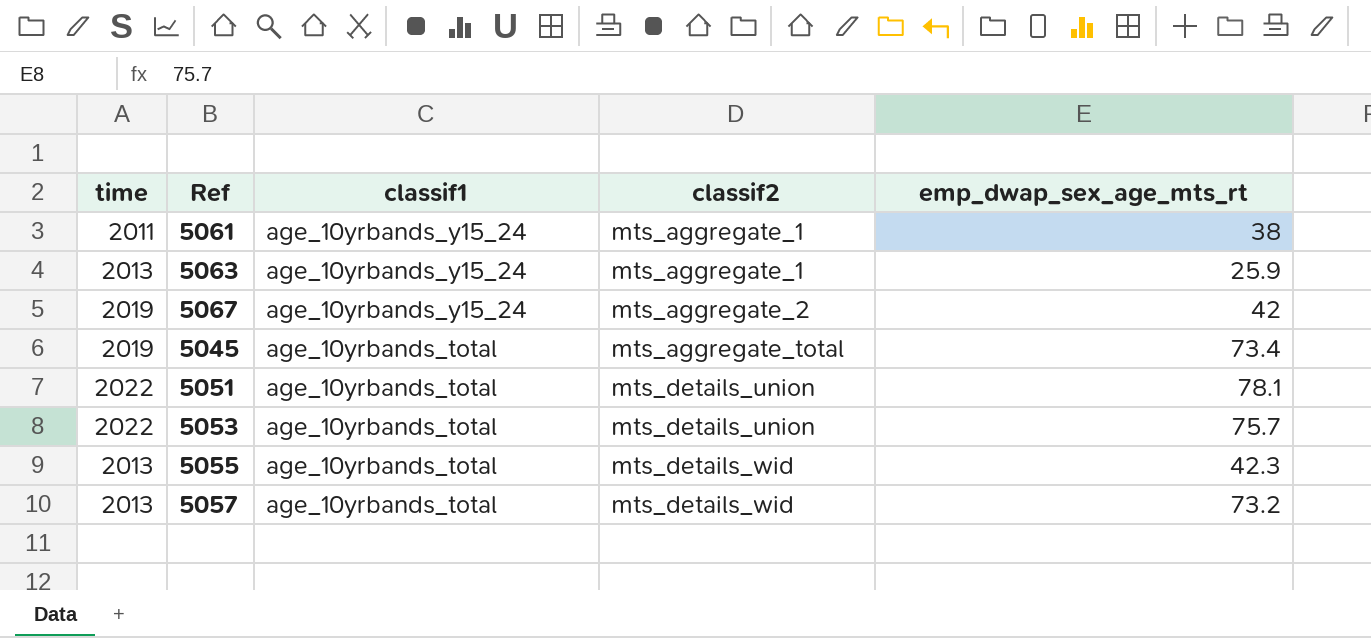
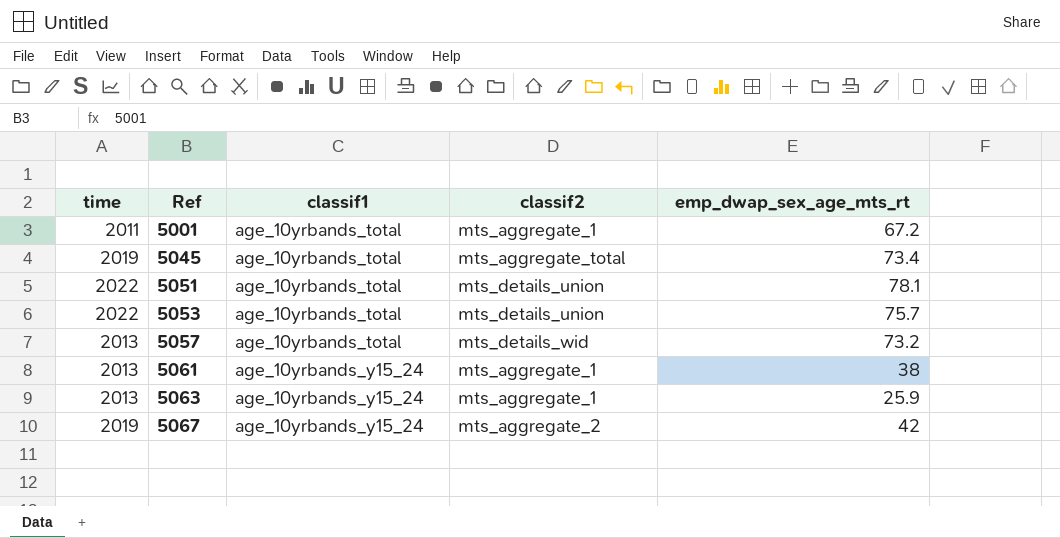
row order: classif1 descending -> Ref ascending
row 5055: 2013 | age_10yrbands_total | mts_details_wid | 42.3 -> none
row 5001: none -> 2011 | age_10yrbands_total | mts_aggregate_1 | 67.2
5061 | time: 2011 -> 2013

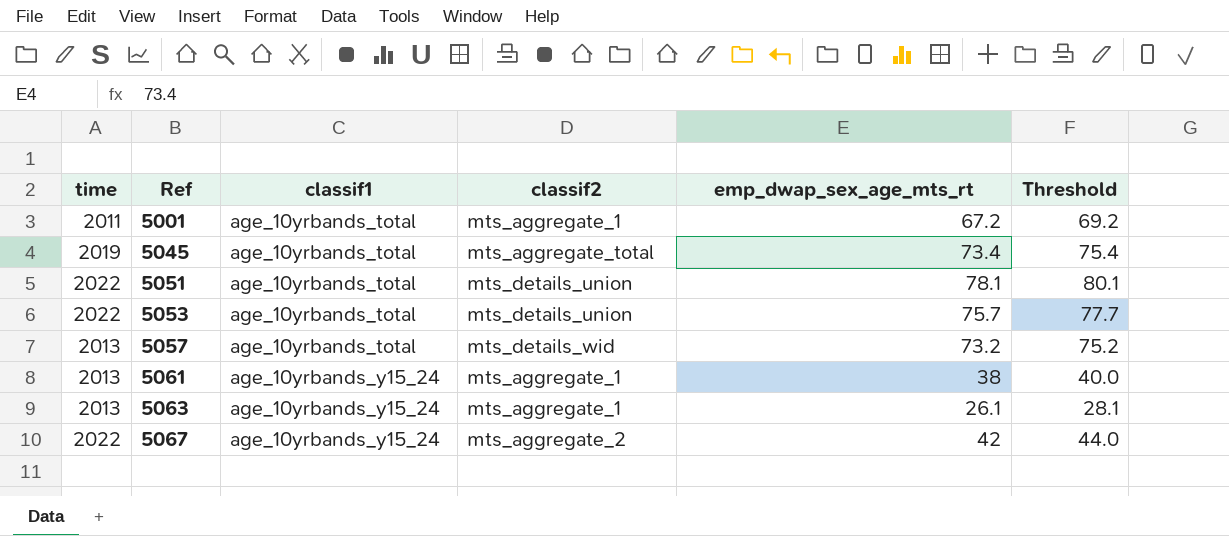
column Threshold | formula: none -> [emp_dwap_sex_age_mts_rt] + 2
5063 | emp_dwap_sex_age_mts_rt: 25.9 -> 26.1
5067 | time: 2019 -> 2022

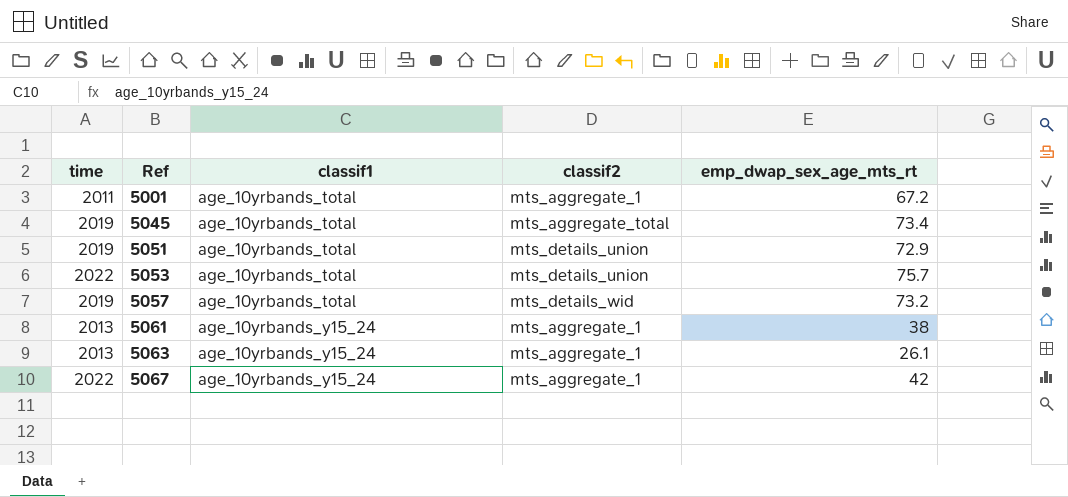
column Threshold | formula: [emp_dwap_sex_age_mts_rt] + 2 -> none
5051 | time: 2022 -> 2019
5051 | emp_dwap_sex_age_mts_rt: 78.1 -> 72.9
5057 | time: 2013 -> 2019
5067 | classif2: mts_aggregate_2 -> mts_aggregate_1

